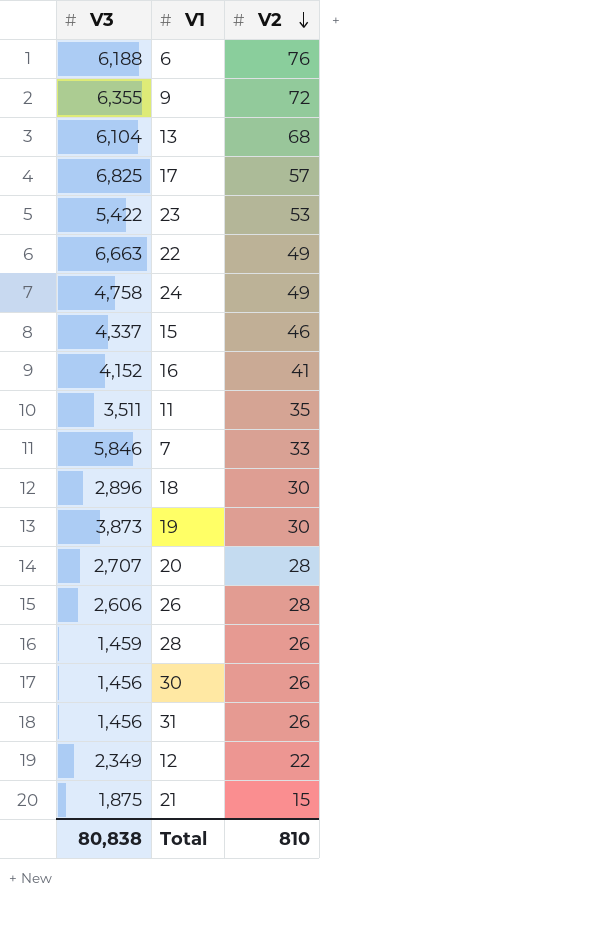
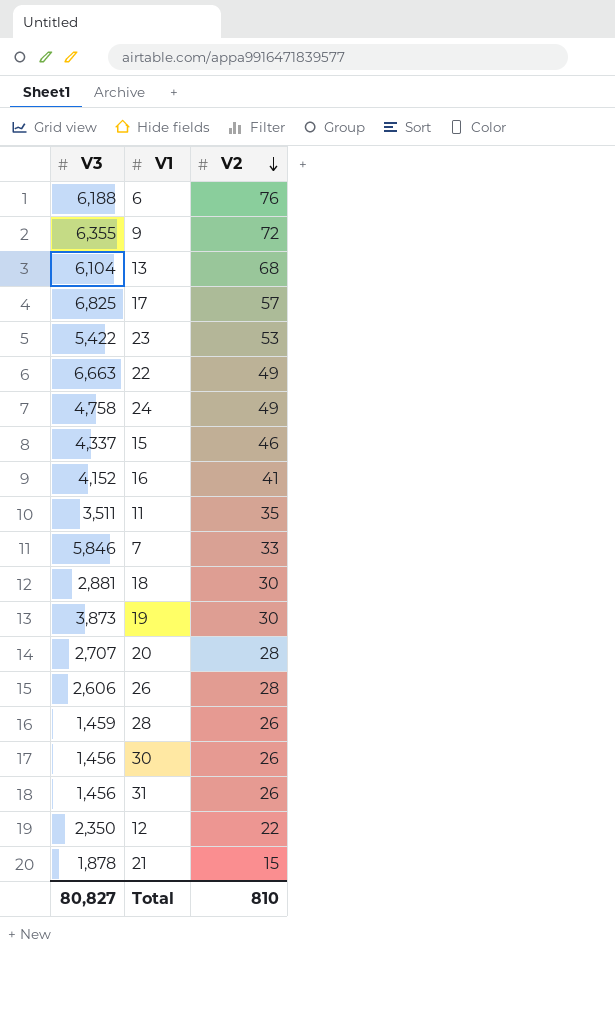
18 | V3: 2,896 -> 2,881
12 | V3: 2,349 -> 2,350
21 | V3: 1,875 -> 1,878
Total | V3: 80,838 -> 80,827

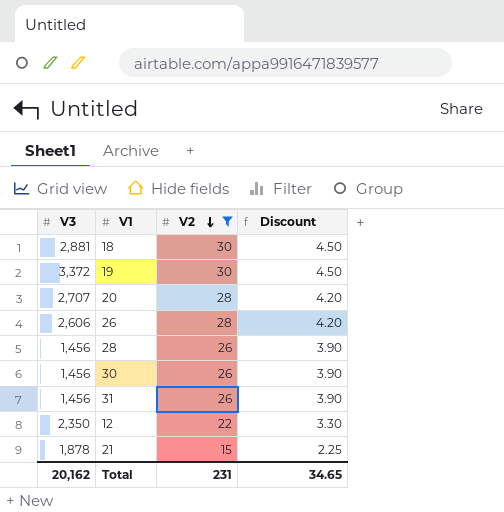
filter: none -> V2 <= 30
column Discount | formula: none -> [V2] * 0.15
19 | V3: 3,873 -> 3,372
28 | V3: 1,459 -> 1,456
Total | V3: 80,827 -> 20,162
Total | V2: 810 -> 231

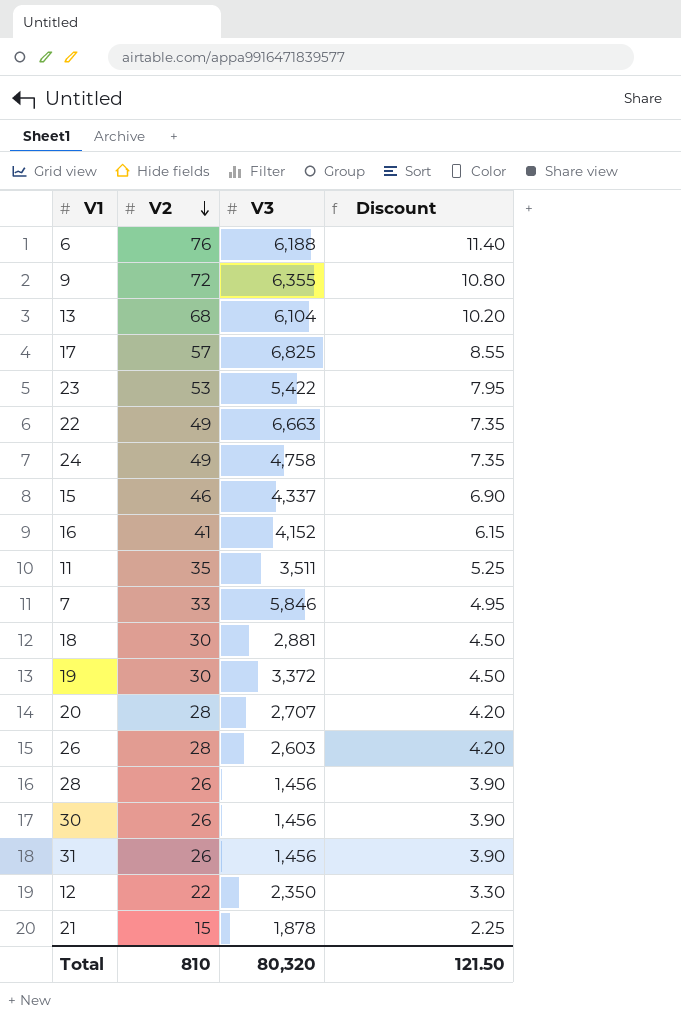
filter: V2 <= 30 -> none
column V3 | position: 1 -> 3
26 | V3: 2,606 -> 2,603
Total | V2: 231 -> 810
Total | V3: 20,162 -> 80,320
Total | Discount: 34.65 -> 121.50

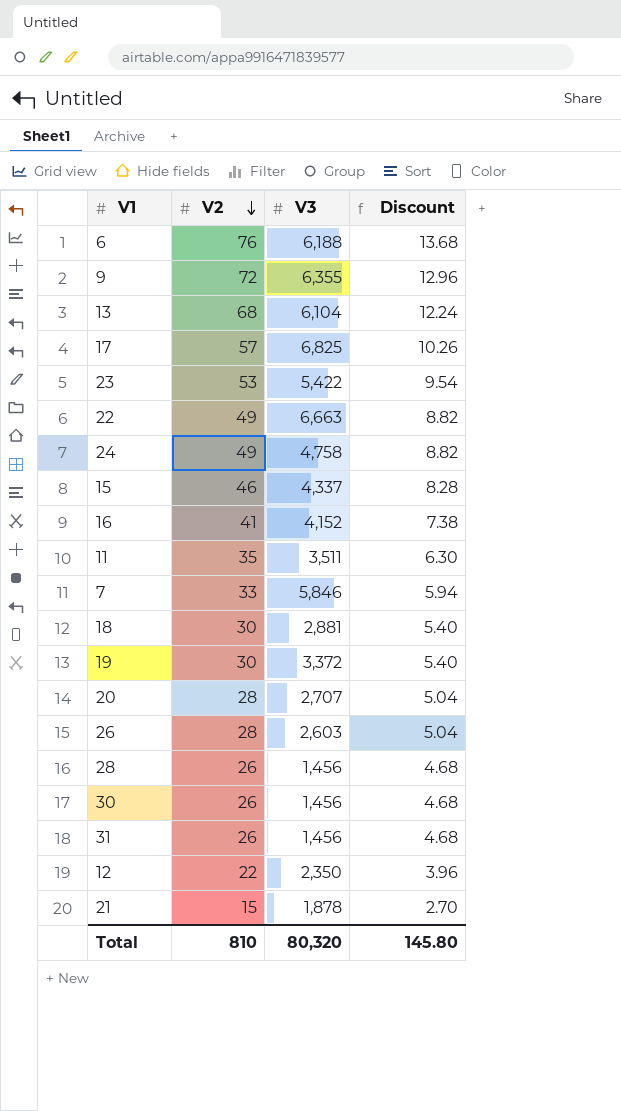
column Discount | formula: [V2] * 0.15 -> [V2] * 0.18
Total | Discount: 121.50 -> 145.80

